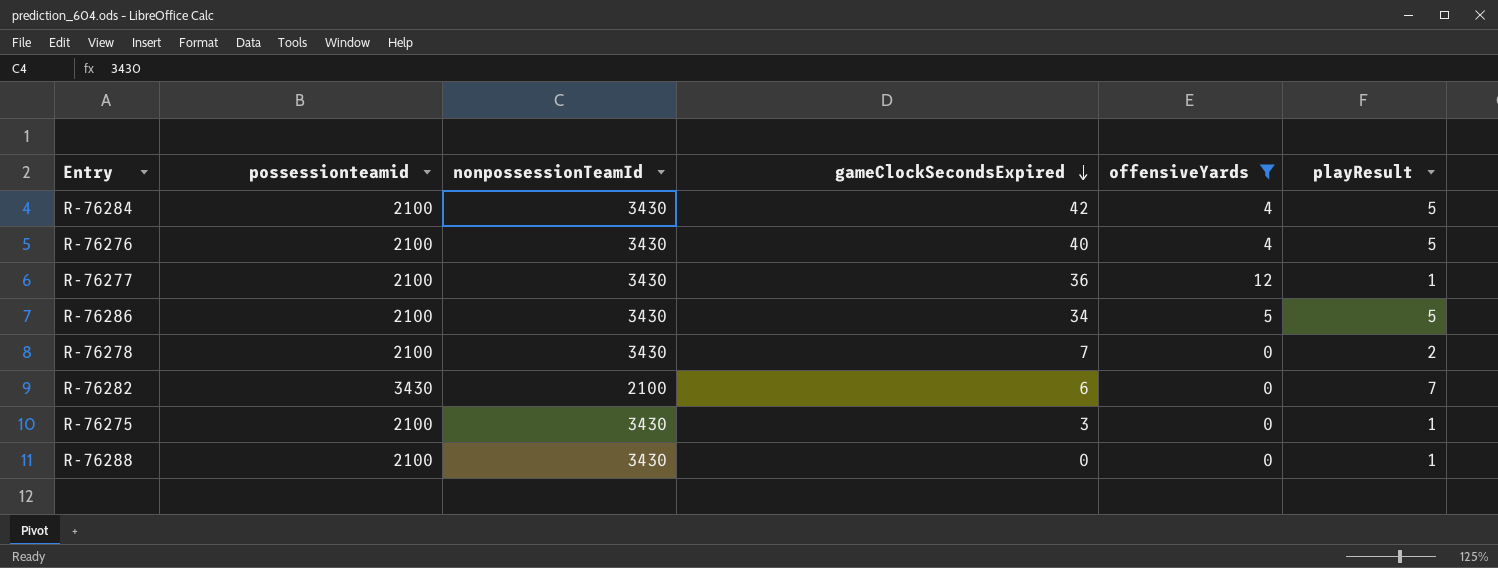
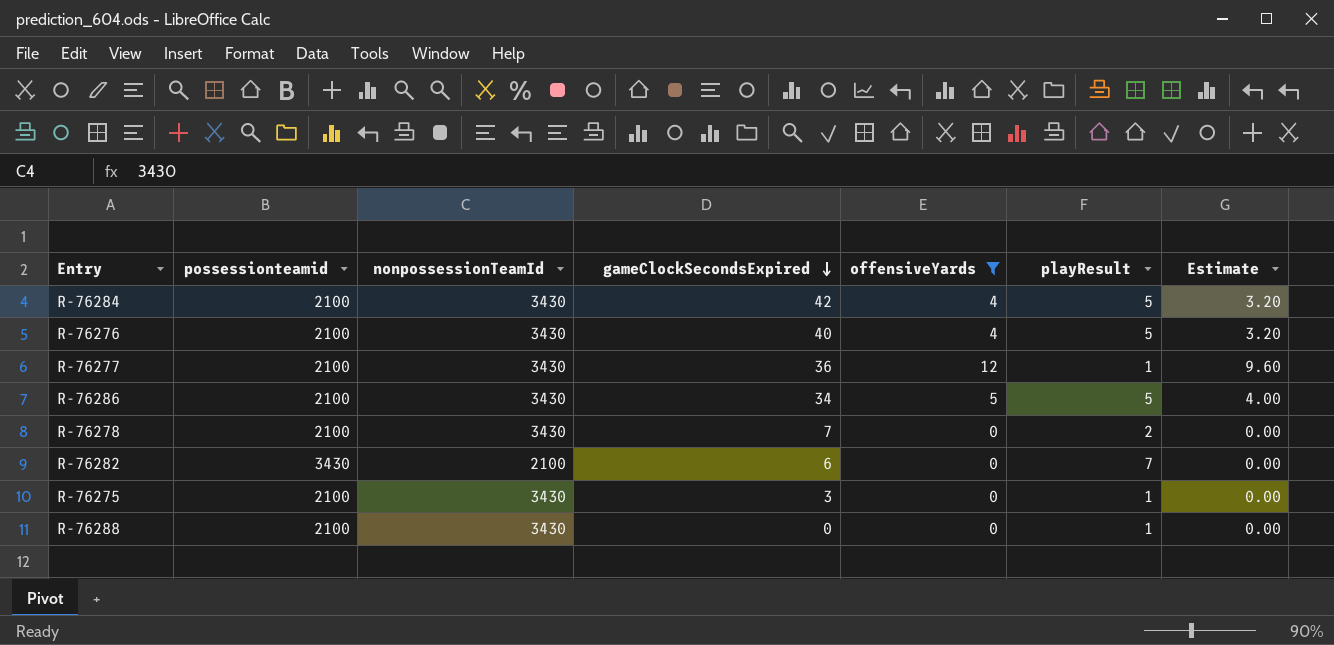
column Estimate | formula: none -> [offensiveYards] * 0.8

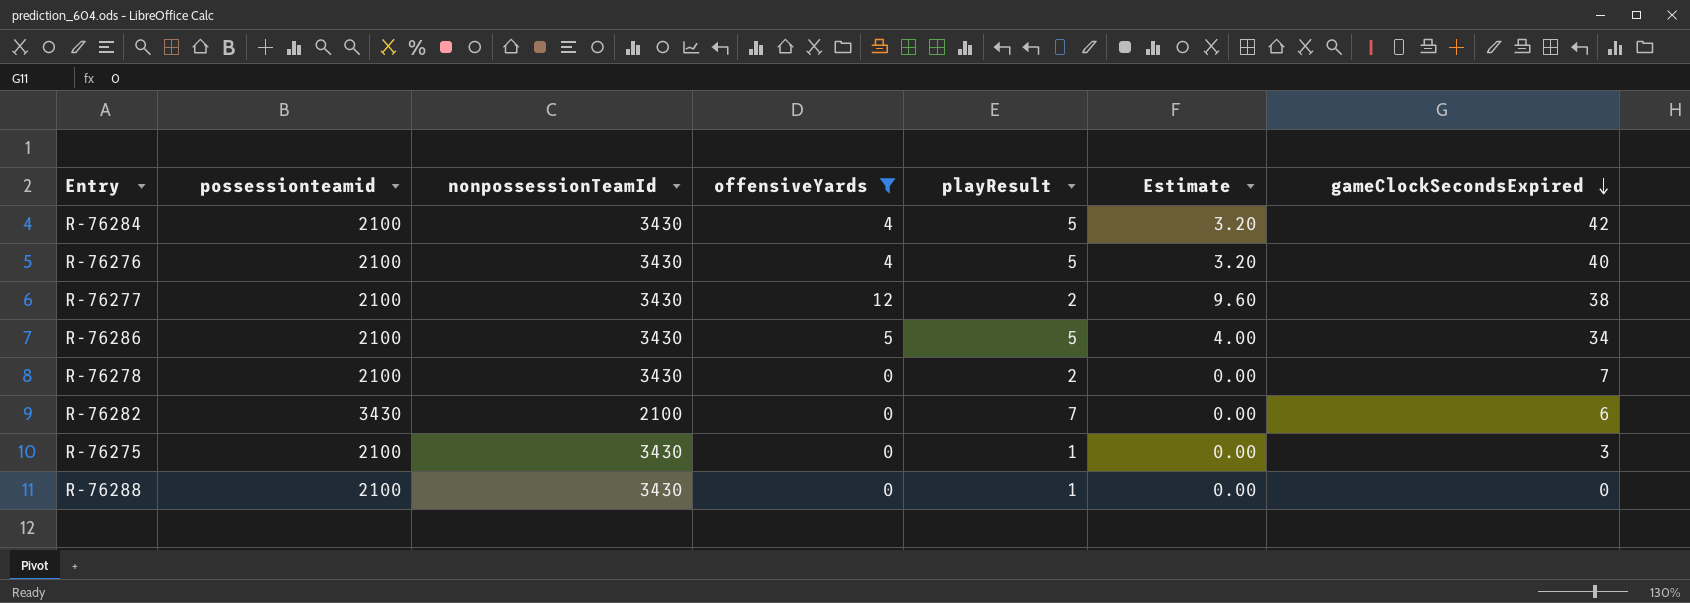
column gameClockSecondsExpired | position: 4 -> 7
R-76277 | playResult: 1 -> 2
R-76277 | gameClockSecondsExpired: 36 -> 38

